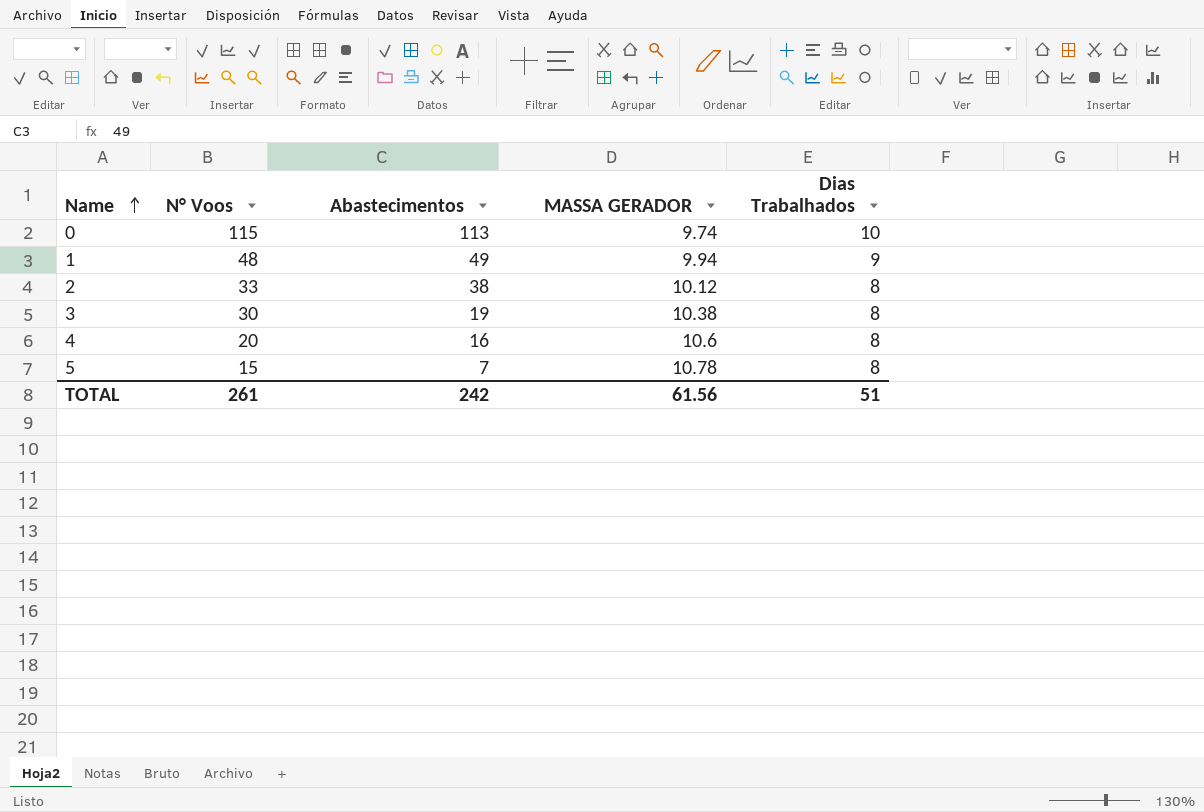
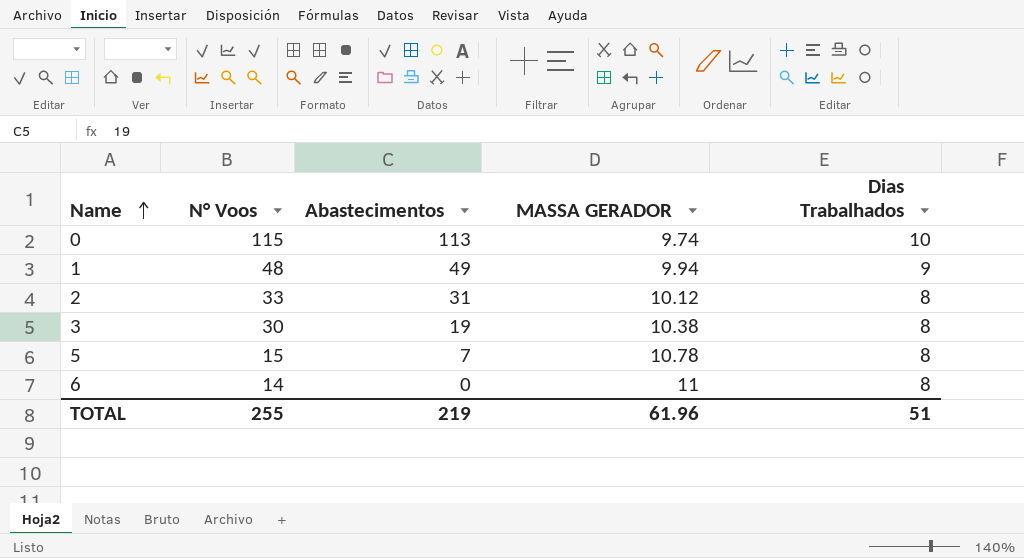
row 4: 20 | 16 | 10.6 | 8 -> none
2 | Abastecimentos: 38 -> 31
row 6: none -> 14 | 0 | 11 | 8
TOTAL | N° Voos: 261 -> 255
TOTAL | Abastecimentos: 242 -> 219
TOTAL | MASSA GERADOR: 61.56 -> 61.96

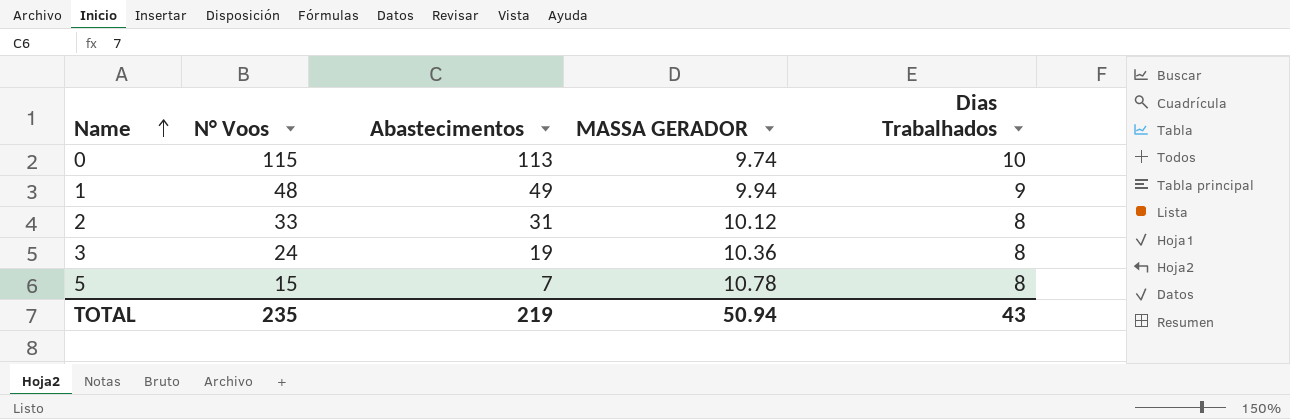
row 6: 14 | 0 | 11 | 8 -> none
3 | N° Voos: 30 -> 24
3 | MASSA GERADOR: 10.38 -> 10.36
TOTAL | N° Voos: 255 -> 235
TOTAL | MASSA GERADOR: 61.96 -> 50.94
TOTAL | Dias Trabalhados: 51 -> 43

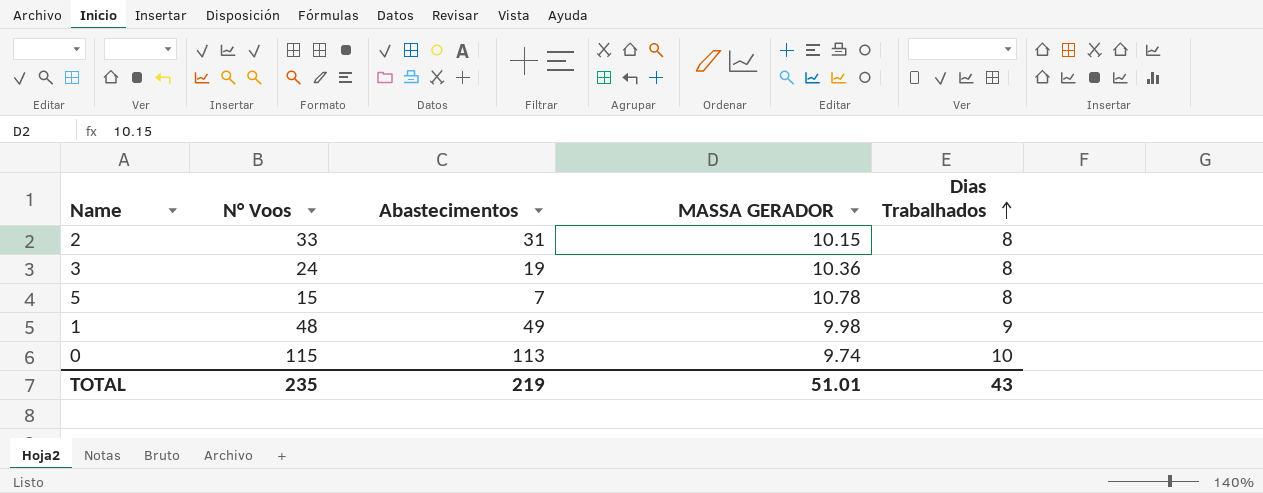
row order: Name ascending -> Dias Trabalhados ascending
2 | MASSA GERADOR: 10.12 -> 10.15
1 | MASSA GERADOR: 9.94 -> 9.98
TOTAL | MASSA GERADOR: 50.94 -> 51.01

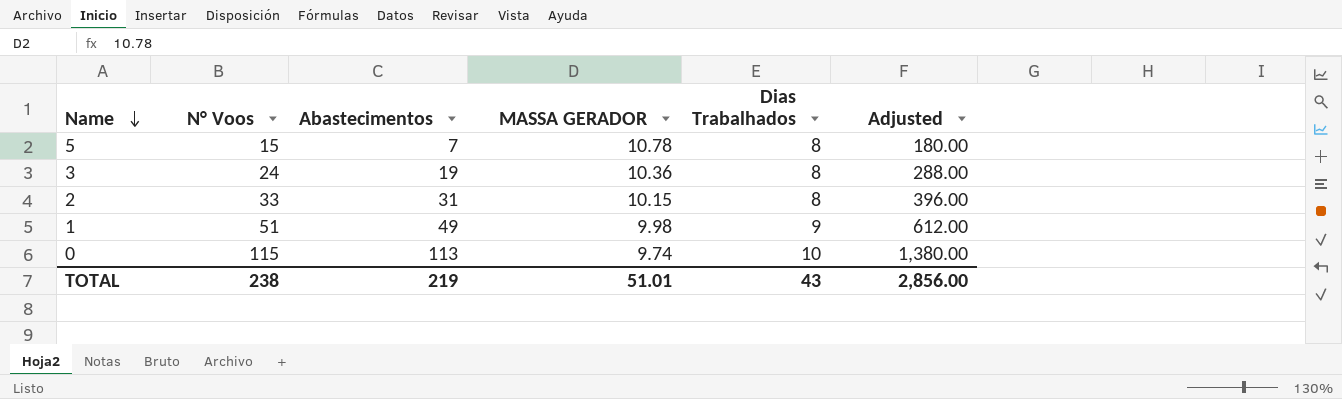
row order: Dias Trabalhados ascending -> Name descending
column Adjusted | formula: none -> [N° Voos] * 12
1 | N° Voos: 48 -> 51
TOTAL | N° Voos: 235 -> 238

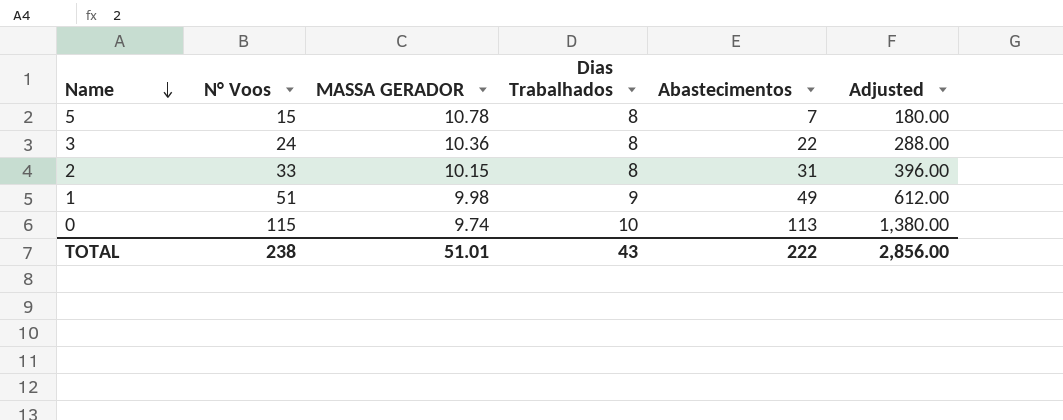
column Abastecimentos | position: 3 -> 5
3 | Abastecimentos: 19 -> 22
TOTAL | Abastecimentos: 219 -> 222

